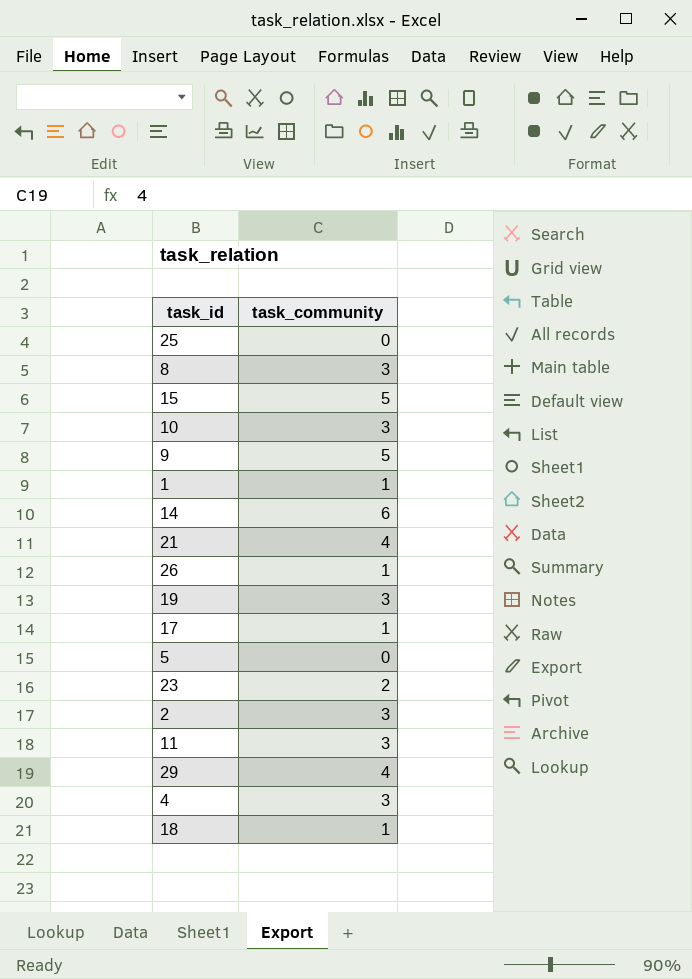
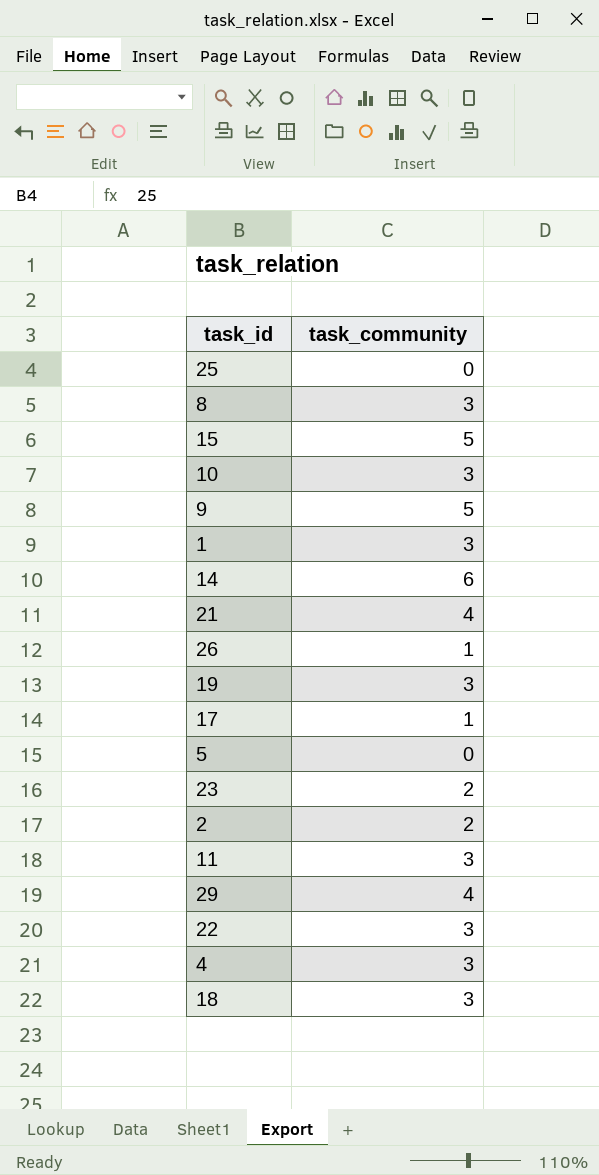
1 | task_community: 1 -> 3
2 | task_community: 3 -> 2
row 22: none -> 3
18 | task_community: 1 -> 3

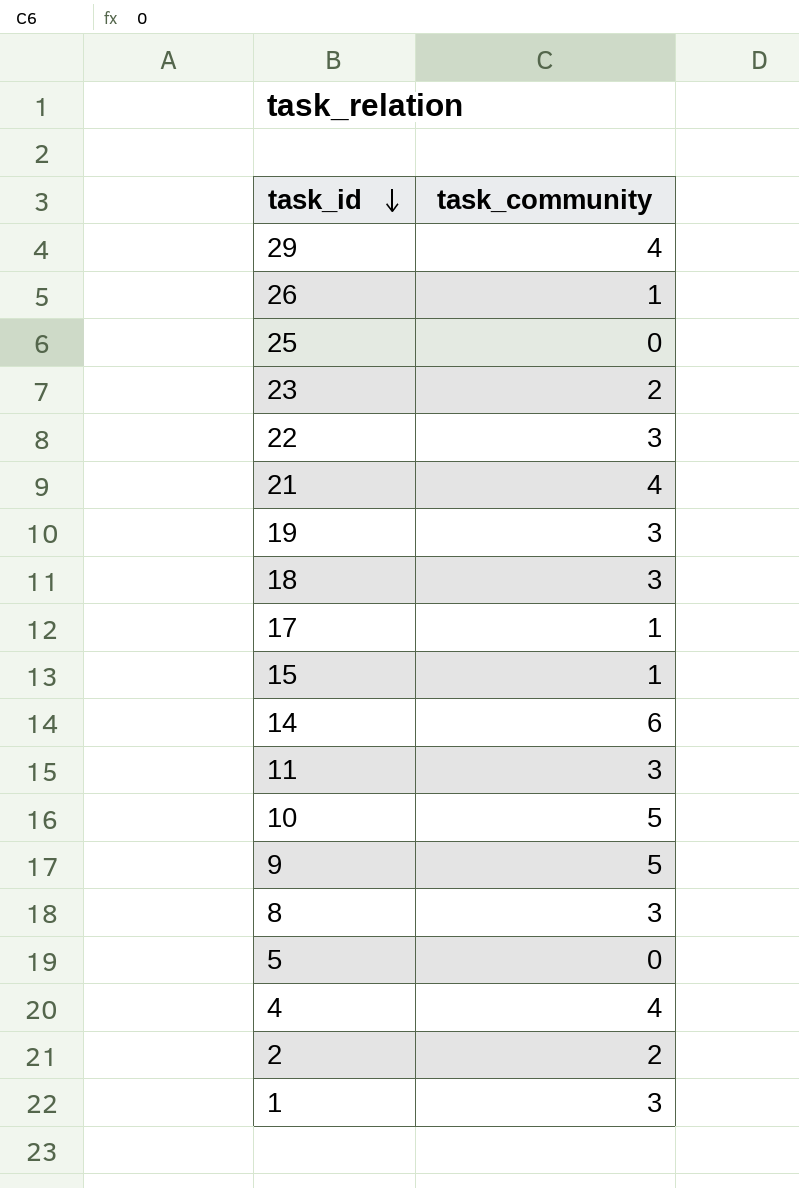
row order: none -> task_id descending
15 | task_community: 5 -> 1
10 | task_community: 3 -> 5
4 | task_community: 3 -> 4

